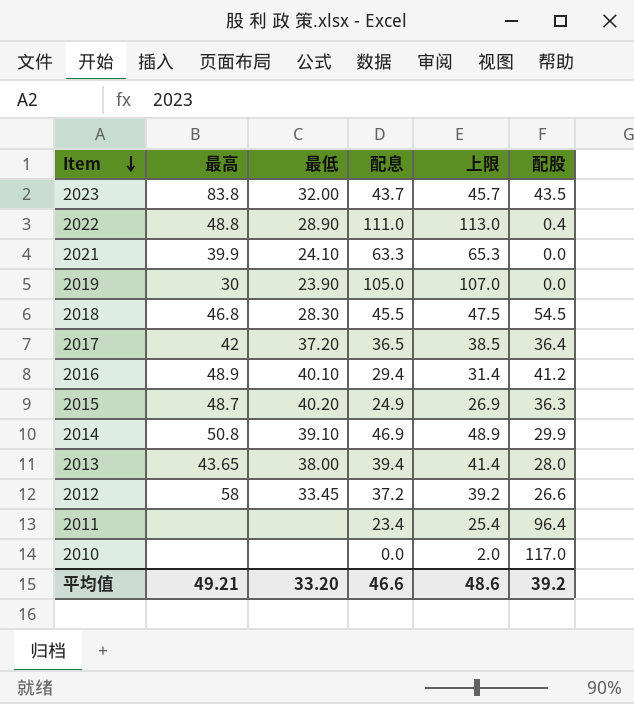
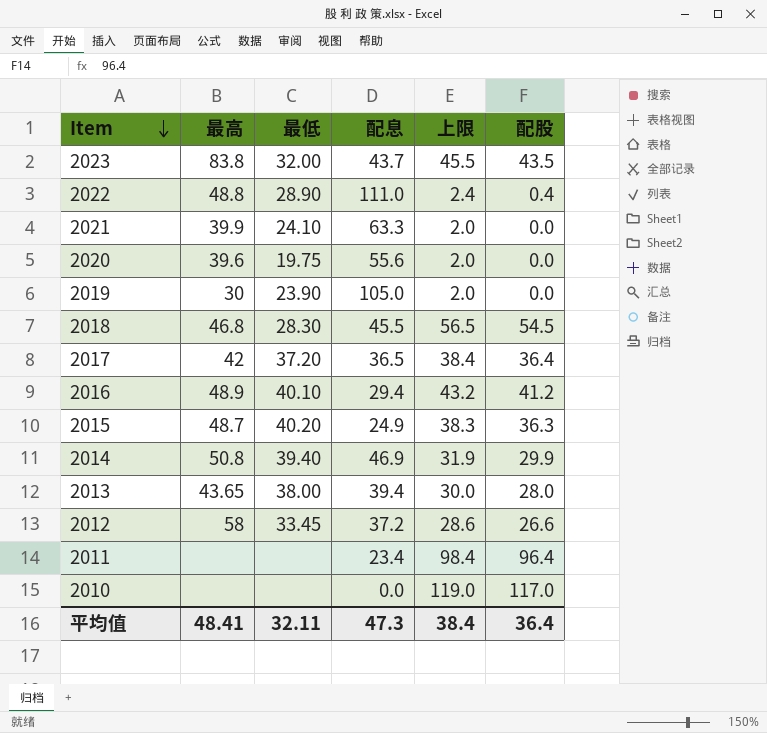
column 上限 | formula: [配息] + 2 -> [配股] + 2
row 2020: none -> 39.6 | 19.75 | 55.6 | 2.0 | 0.0
2014 | 最低: 39.10 -> 39.40
平均值 | 最高: 49.21 -> 48.41
平均值 | 最低: 33.20 -> 32.11
平均值 | 配息: 46.6 -> 47.3
平均值 | 上限: 48.6 -> 38.4
平均值 | 配股: 39.2 -> 36.4

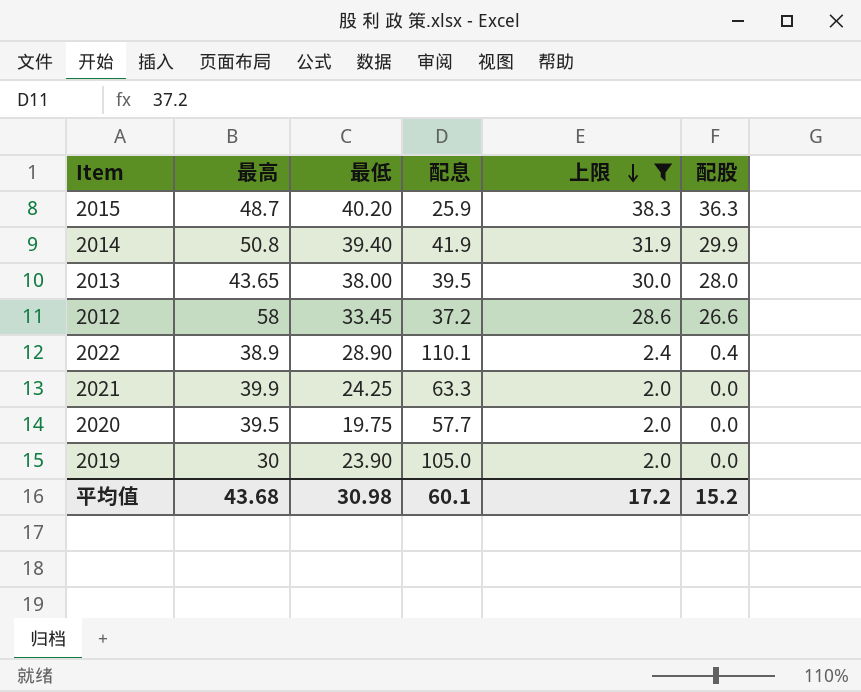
filter: none -> 上限 <= 38.3
row order: Item descending -> 上限 descending
2015 | 配息: 24.9 -> 25.9
2014 | 配息: 46.9 -> 41.9
2013 | 配息: 39.4 -> 39.5
2022 | 最高: 48.8 -> 38.9
2022 | 配息: 111.0 -> 110.1
2021 | 最低: 24.10 -> 24.25
2020 | 最高: 39.6 -> 39.5
2020 | 配息: 55.6 -> 57.7
平均值 | 最高: 48.41 -> 43.68
平均值 | 最低: 32.11 -> 30.98
平均值 | 配息: 47.3 -> 60.1
平均值 | 上限: 38.4 -> 17.2
平均值 | 配股: 36.4 -> 15.2

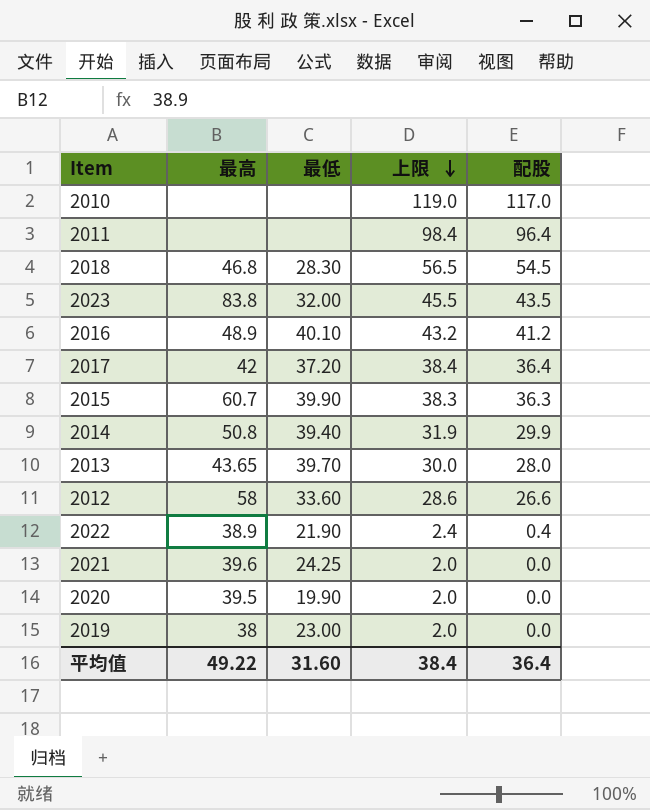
filter: 上限 <= 38.3 -> none
column 配息 | position: 4 -> none
2015 | 最高: 48.7 -> 60.7
2015 | 最低: 40.20 -> 39.90
2013 | 最低: 38.00 -> 39.70
2012 | 最低: 33.45 -> 33.60
2022 | 最低: 28.90 -> 21.90
2021 | 最高: 39.9 -> 39.6
2020 | 最低: 19.75 -> 19.90
2019 | 最高: 30 -> 38
2019 | 最低: 23.90 -> 23.00
平均值 | 最高: 43.68 -> 49.22
平均值 | 最低: 30.98 -> 31.60
平均值 | 上限: 17.2 -> 38.4
平均值 | 配股: 15.2 -> 36.4

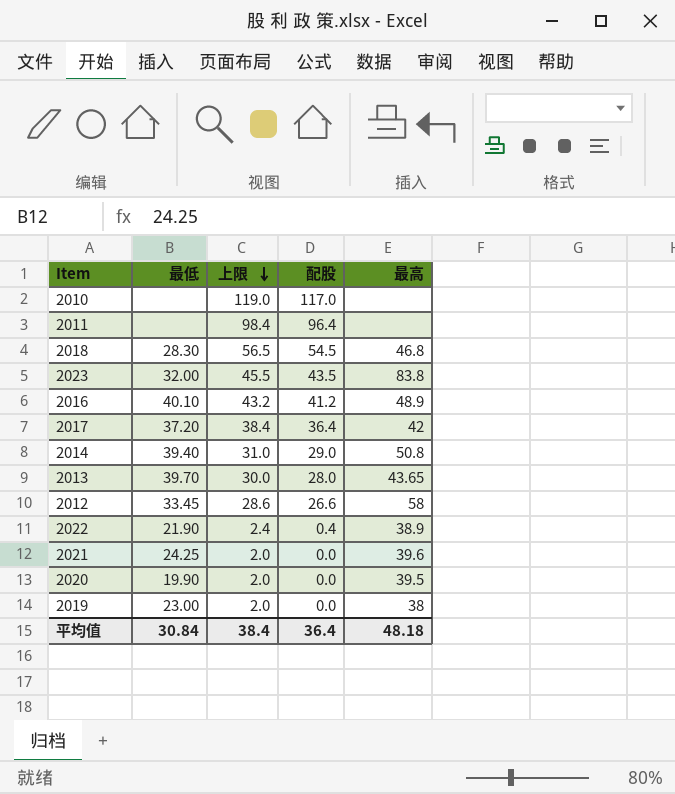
column 最高 | position: 2 -> 5
row 2015: 60.7 | 39.90 | 38.3 | 36.3 -> none
2014 | 上限: 31.9 -> 31.0
2014 | 配股: 29.9 -> 29.0
2012 | 最低: 33.60 -> 33.45
平均值 | 最低: 31.60 -> 30.84
平均值 | 最高: 49.22 -> 48.18

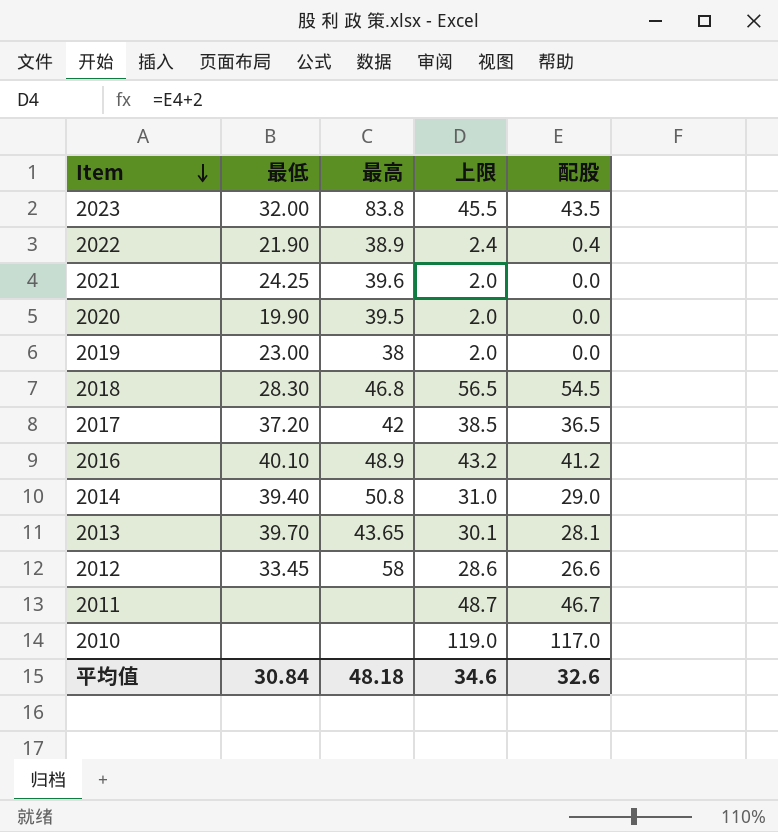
row order: 上限 descending -> Item descending
column 最高 | position: 5 -> 3
2017 | 上限: 38.4 -> 38.5
2017 | 配股: 36.4 -> 36.5
2013 | 上限: 30.0 -> 30.1
2013 | 配股: 28.0 -> 28.1
2011 | 上限: 98.4 -> 48.7
2011 | 配股: 96.4 -> 46.7
平均值 | 上限: 38.4 -> 34.6
平均值 | 配股: 36.4 -> 32.6

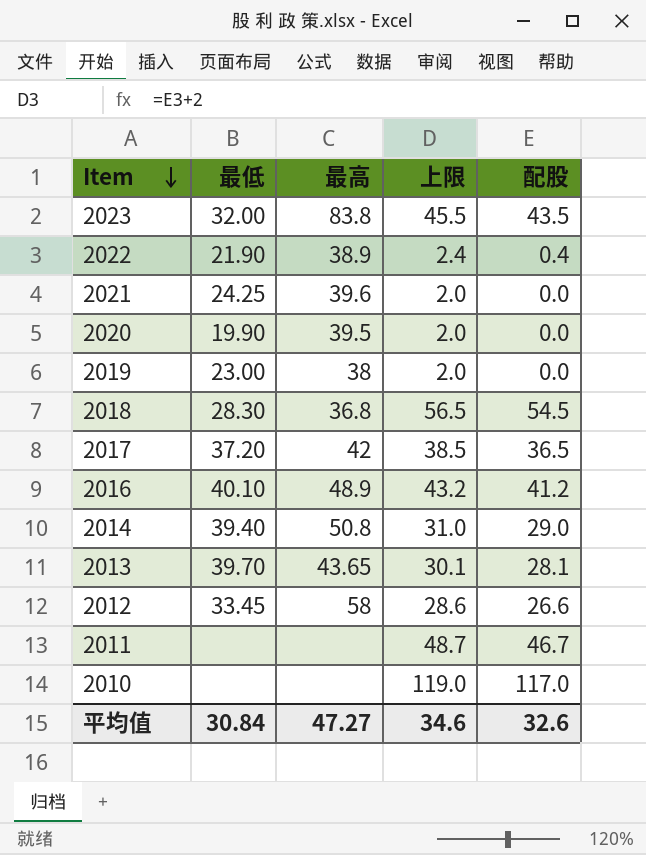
2018 | 最高: 46.8 -> 36.8
平均值 | 最高: 48.18 -> 47.27

